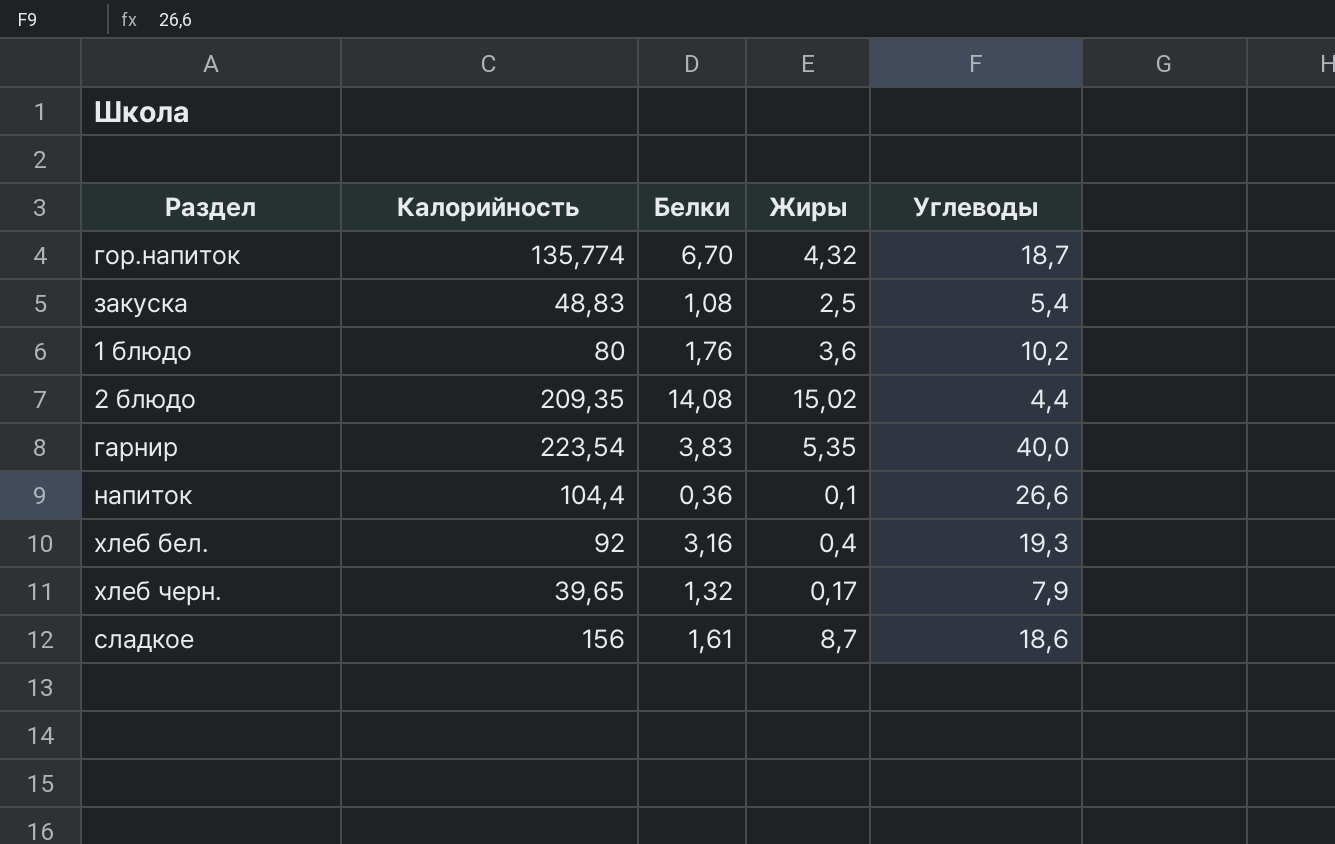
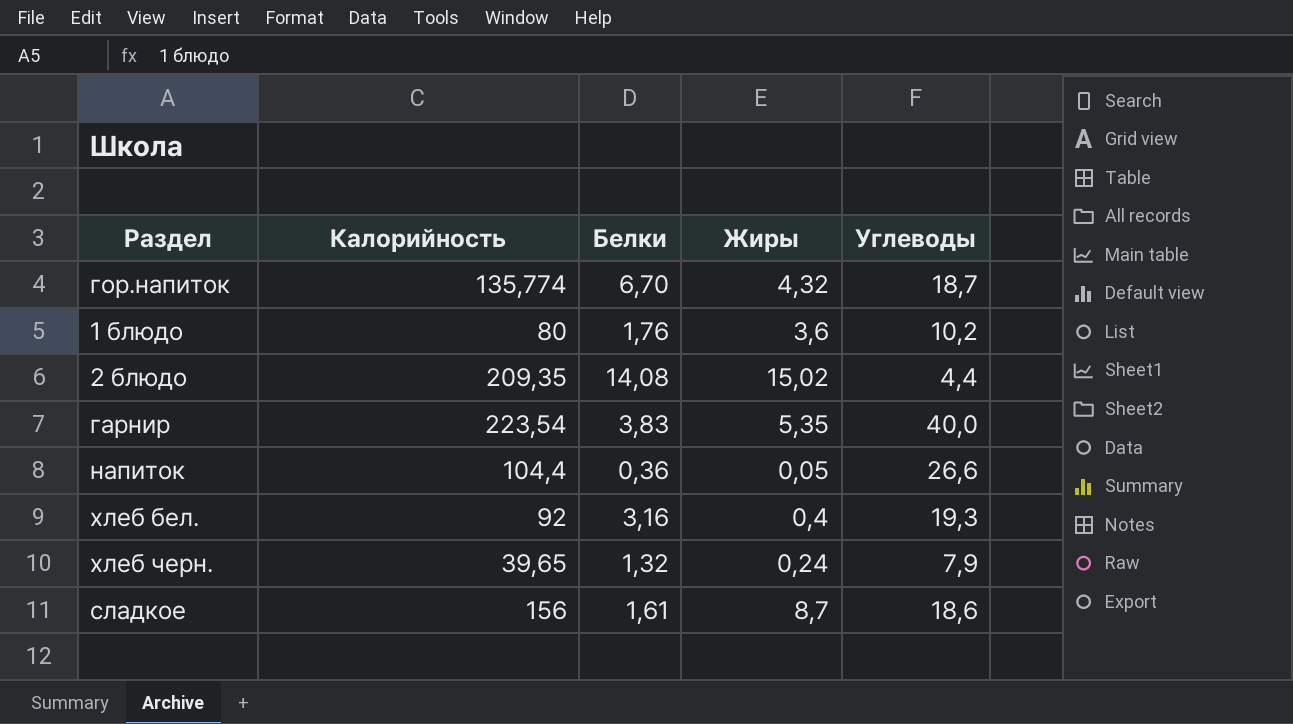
row закуска: 48,83 | 1,08 | 2,5 | 5,4 -> none
напиток | Жиры: 0,1 -> 0,05
хлеб черн. | Жиры: 0,17 -> 0,24

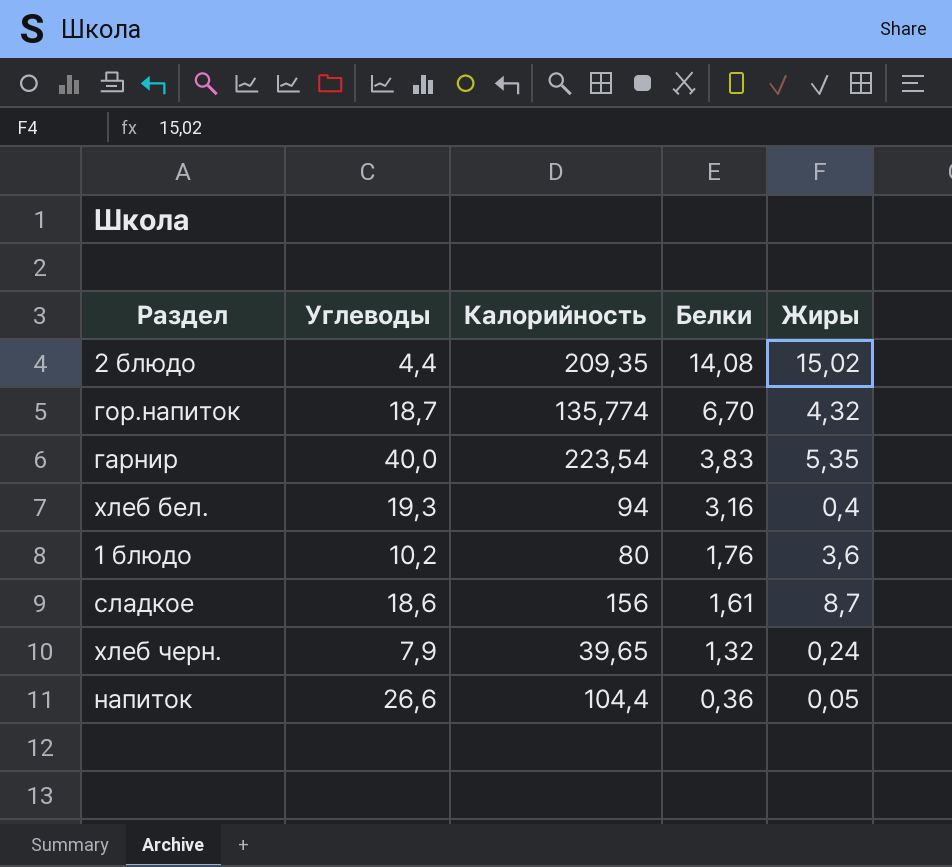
row order: none -> Белки descending
column Углеводы | position: 5 -> 2
хлеб бел. | Калорийность: 92 -> 94

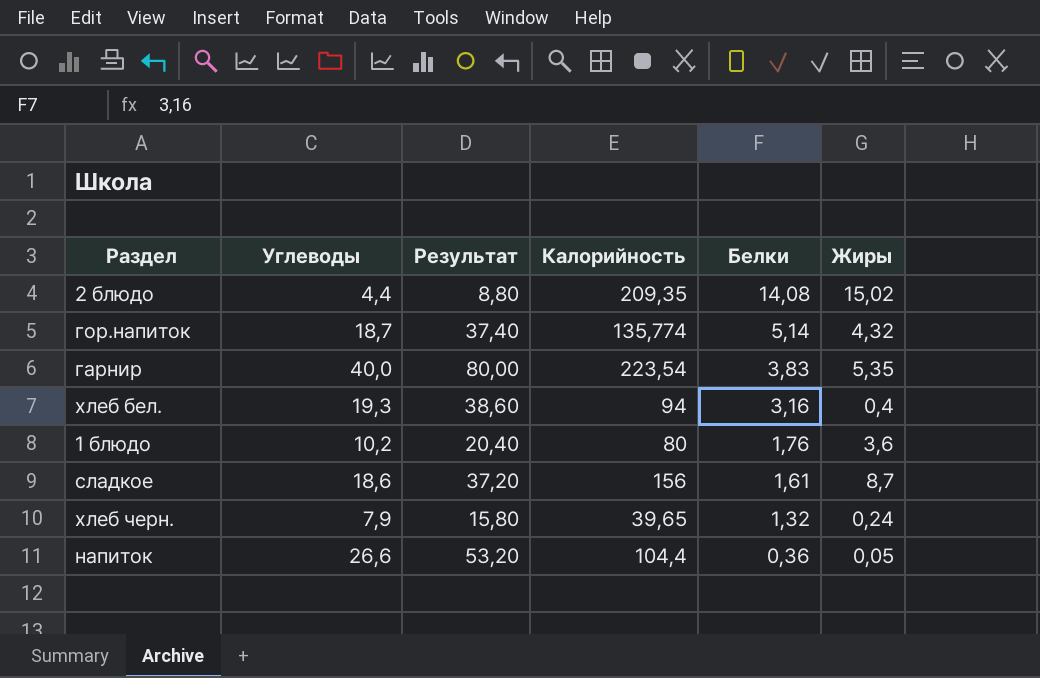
column Результат | formula: none -> [Углеводы] * 2
гор.напиток | Белки: 6,70 -> 5,14

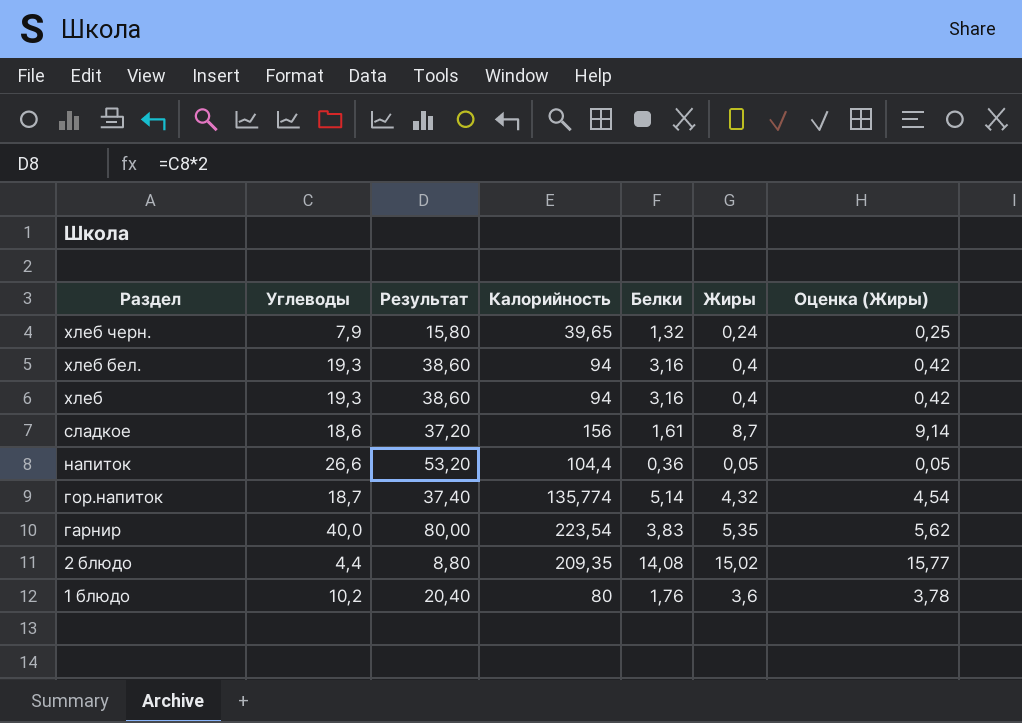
row order: Белки descending -> Раздел descending
column Оценка (Жиры) | formula: none -> [Жиры] * 1,05
row хлеб: none -> 19,3 | 38,60 | 94 | 3,16 | 0,4 | 0,42

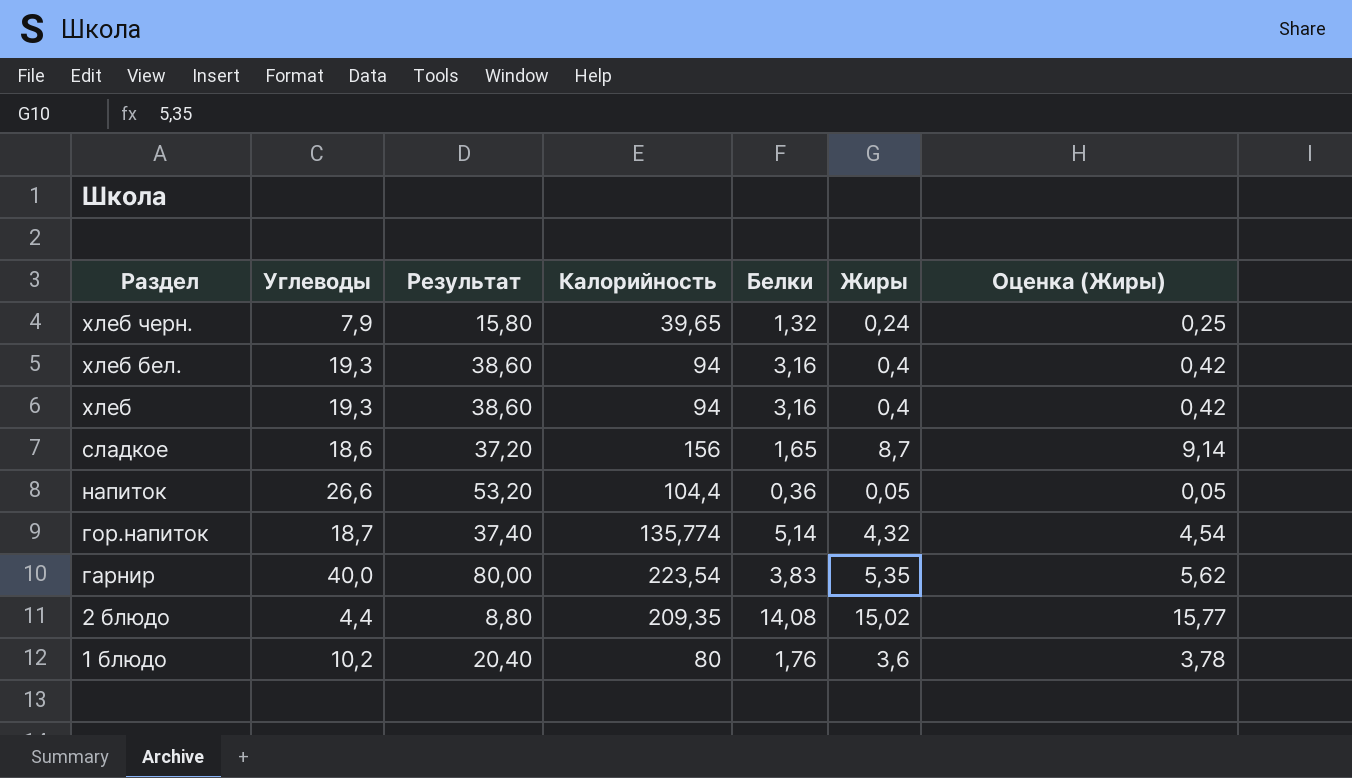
сладкое | Белки: 1,61 -> 1,65

